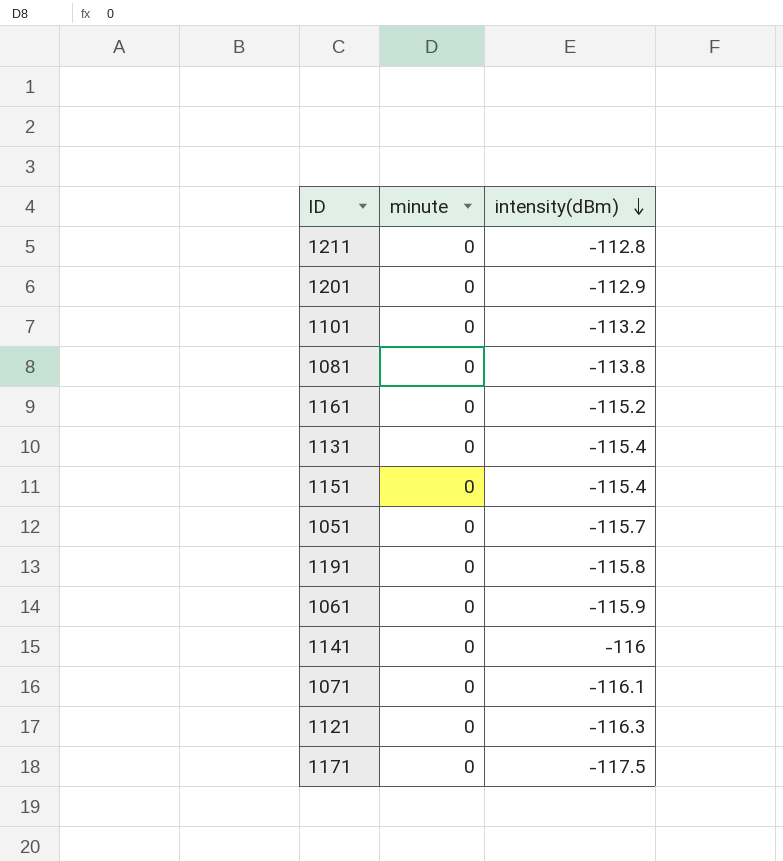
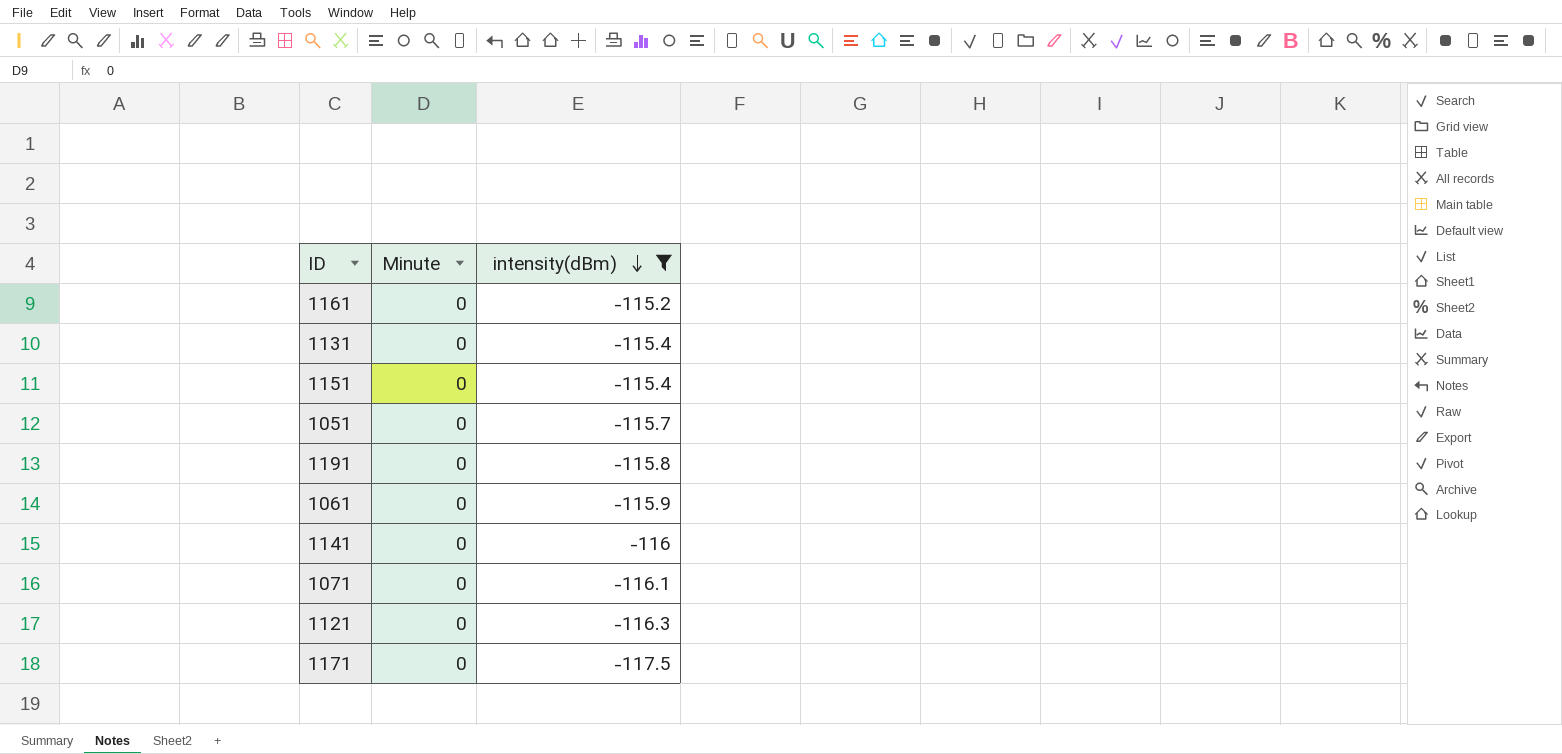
filter: none -> intensity(dBm) <= -115.2
column name: minute -> Minute

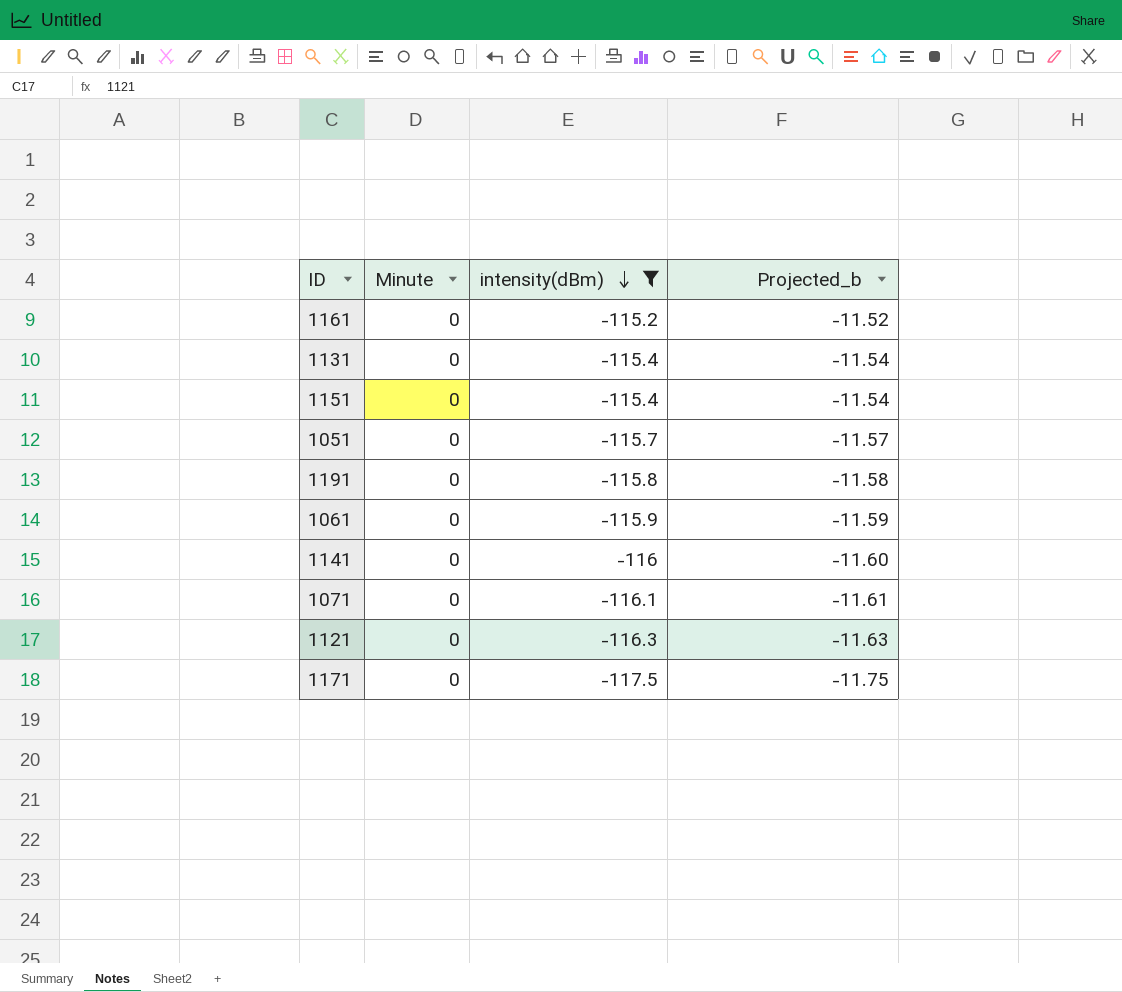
column Projected_b | formula: none -> [intensity(dBm)] * 0.1

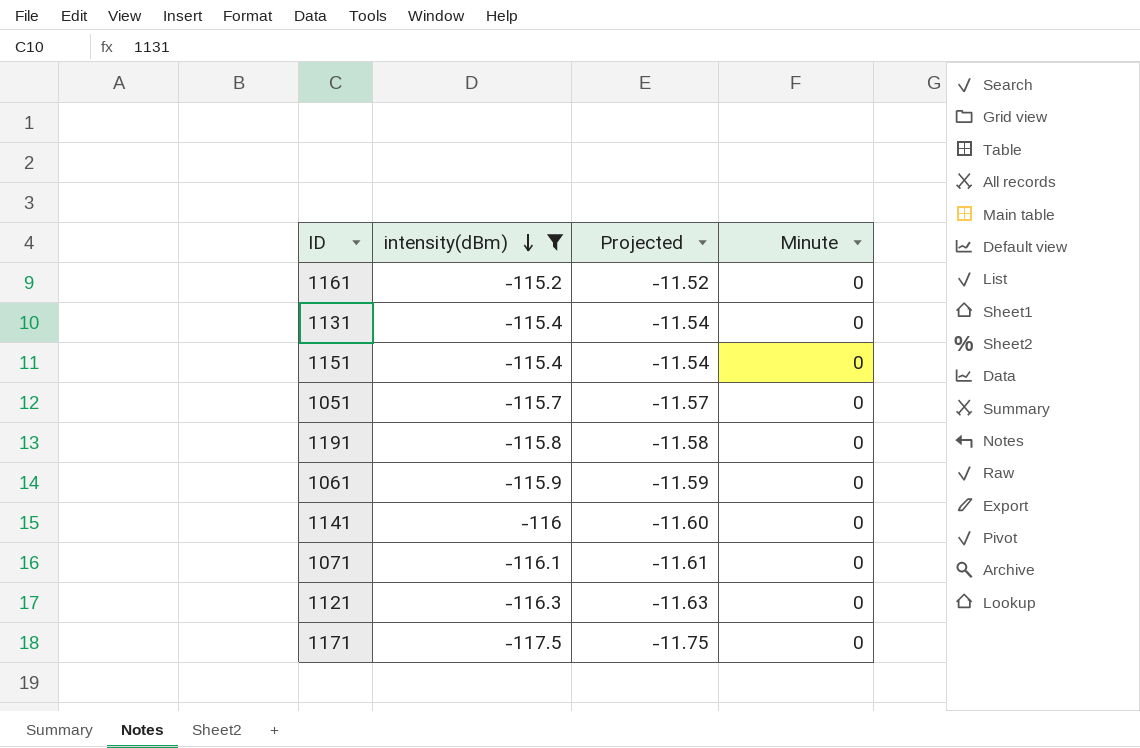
column name: Projected_b -> Projected
column Minute | position: 2 -> 4

